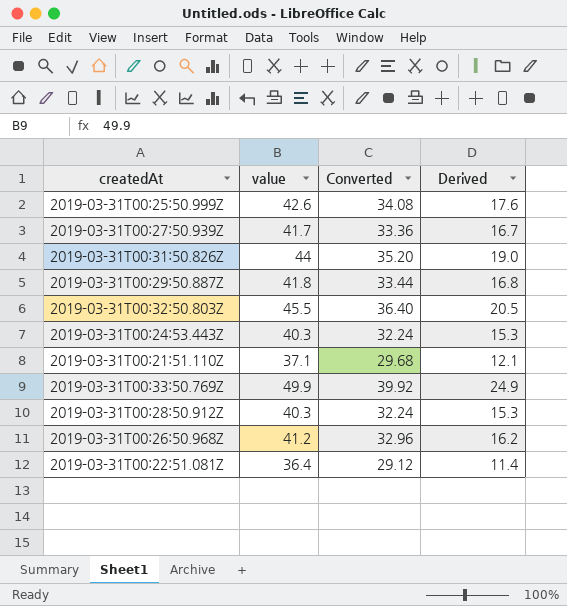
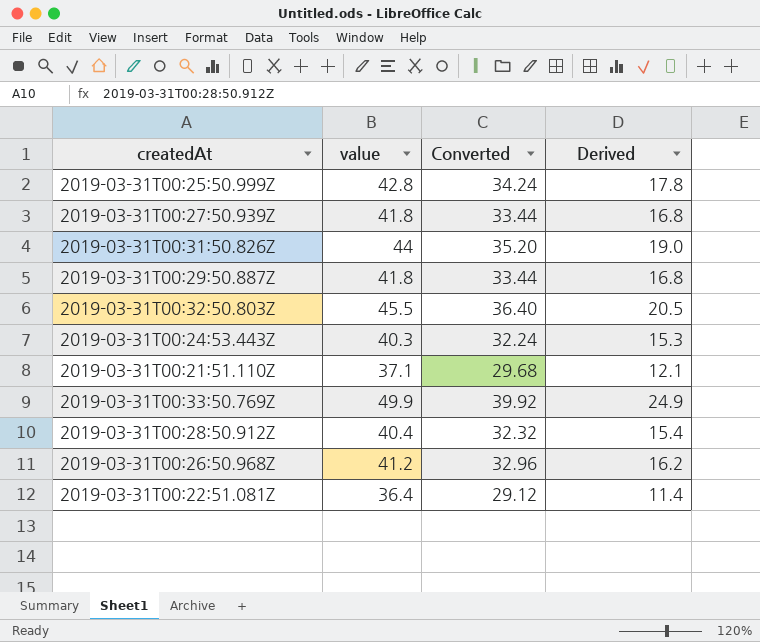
2019-03-31T00:25:50.999Z | value: 42.6 -> 42.8
2019-03-31T00:25:50.999Z | Converted: 34.08 -> 34.24
2019-03-31T00:25:50.999Z | Derived: 17.6 -> 17.8
2019-03-31T00:27:50.939Z | value: 41.7 -> 41.8
2019-03-31T00:27:50.939Z | Converted: 33.36 -> 33.44
2019-03-31T00:27:50.939Z | Derived: 16.7 -> 16.8
2019-03-31T00:28:50.912Z | value: 40.3 -> 40.4
2019-03-31T00:28:50.912Z | Converted: 32.24 -> 32.32
2019-03-31T00:28:50.912Z | Derived: 15.3 -> 15.4

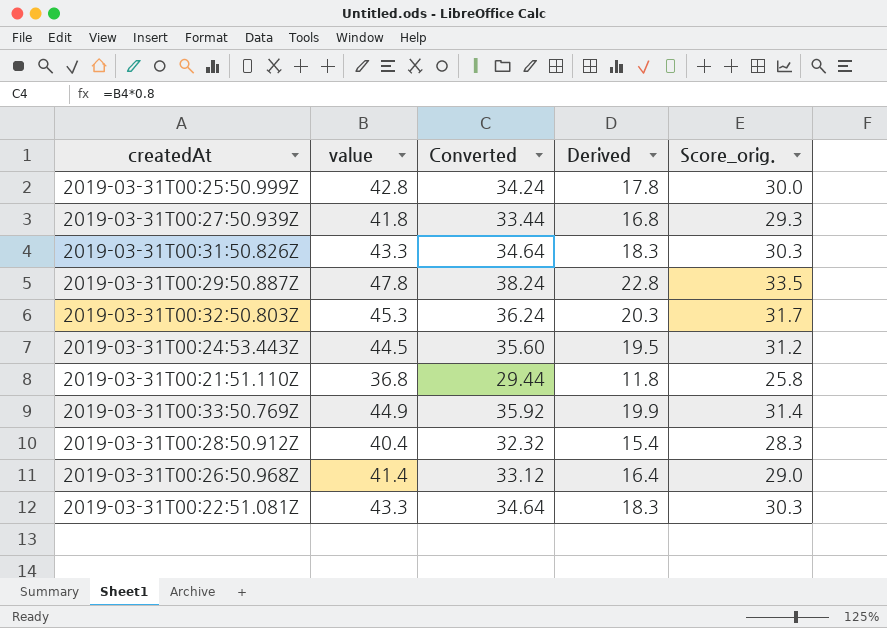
column Score_orig. | formula: none -> [value] * 0.7
2019-03-31T00:31:50.826Z | value: 44 -> 43.3
2019-03-31T00:31:50.826Z | Converted: 35.20 -> 34.64
2019-03-31T00:31:50.826Z | Derived: 19.0 -> 18.3
2019-03-31T00:29:50.887Z | value: 41.8 -> 47.8
2019-03-31T00:29:50.887Z | Converted: 33.44 -> 38.24
2019-03-31T00:29:50.887Z | Derived: 16.8 -> 22.8
2019-03-31T00:32:50.803Z | value: 45.5 -> 45.3
2019-03-31T00:32:50.803Z | Converted: 36.40 -> 36.24
2019-03-31T00:32:50.803Z | Derived: 20.5 -> 20.3
2019-03-31T00:24:53.443Z | value: 40.3 -> 44.5
2019-03-31T00:24:53.443Z | Converted: 32.24 -> 35.60
2019-03-31T00:24:53.443Z | Derived: 15.3 -> 19.5
2019-03-31T00:21:51.110Z | value: 37.1 -> 36.8
2019-03-31T00:21:51.110Z | Converted: 29.68 -> 29.44
2019-03-31T00:21:51.110Z | Derived: 12.1 -> 11.8
2019-03-31T00:33:50.769Z | value: 49.9 -> 44.9
2019-03-31T00:33:50.769Z | Converted: 39.92 -> 35.92
2019-03-31T00:33:50.769Z | Derived: 24.9 -> 19.9
2019-03-31T00:26:50.968Z | value: 41.2 -> 41.4
2019-03-31T00:26:50.968Z | Converted: 32.96 -> 33.12
2019-03-31T00:26:50.968Z | Derived: 16.2 -> 16.4
2019-03-31T00:22:51.081Z | value: 36.4 -> 43.3
2019-03-31T00:22:51.081Z | Converted: 29.12 -> 34.64
2019-03-31T00:22:51.081Z | Derived: 11.4 -> 18.3

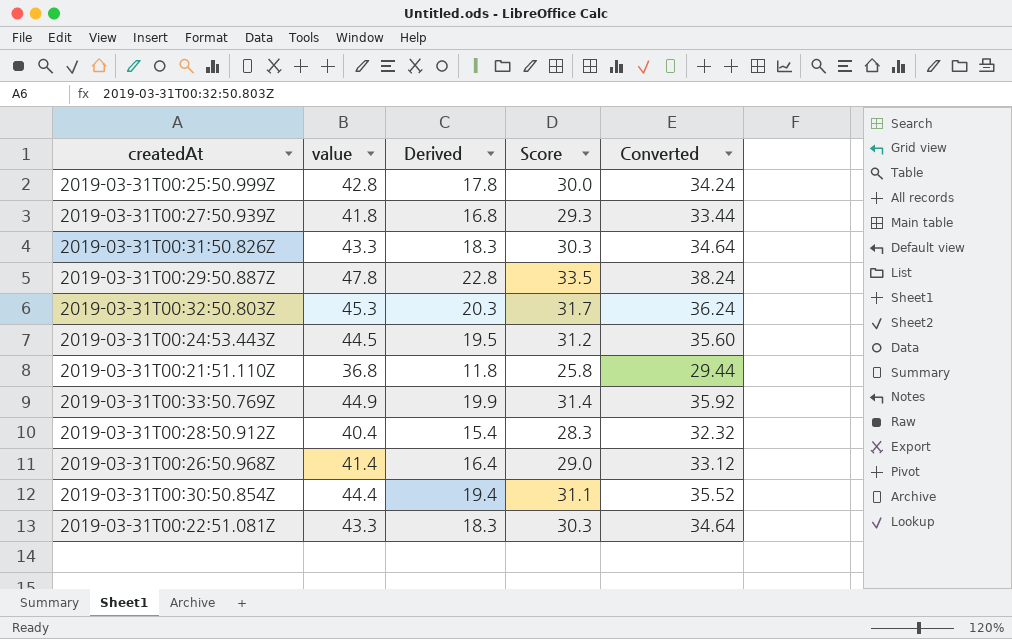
column name: Score_orig. -> Score
column Converted | position: 3 -> 5
row 2019-03-31T00:30:50.854Z: none -> 44.4 | 19.4 | 31.1 | 35.52

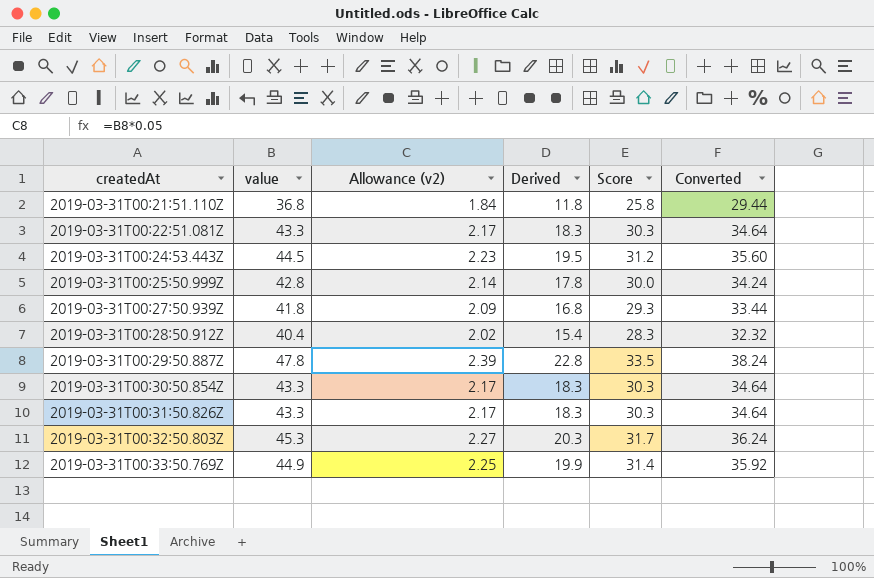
row order: none -> createdAt ascending
column Allowance (v2) | formula: none -> [value] * 0.05
row 2019-03-31T00:26:50.968Z: 41.4 | 16.4 | 29.0 | 33.12 -> none
2019-03-31T00:30:50.854Z | value: 44.4 -> 43.3
2019-03-31T00:30:50.854Z | Derived: 19.4 -> 18.3
2019-03-31T00:30:50.854Z | Score: 31.1 -> 30.3
2019-03-31T00:30:50.854Z | Converted: 35.52 -> 34.64

